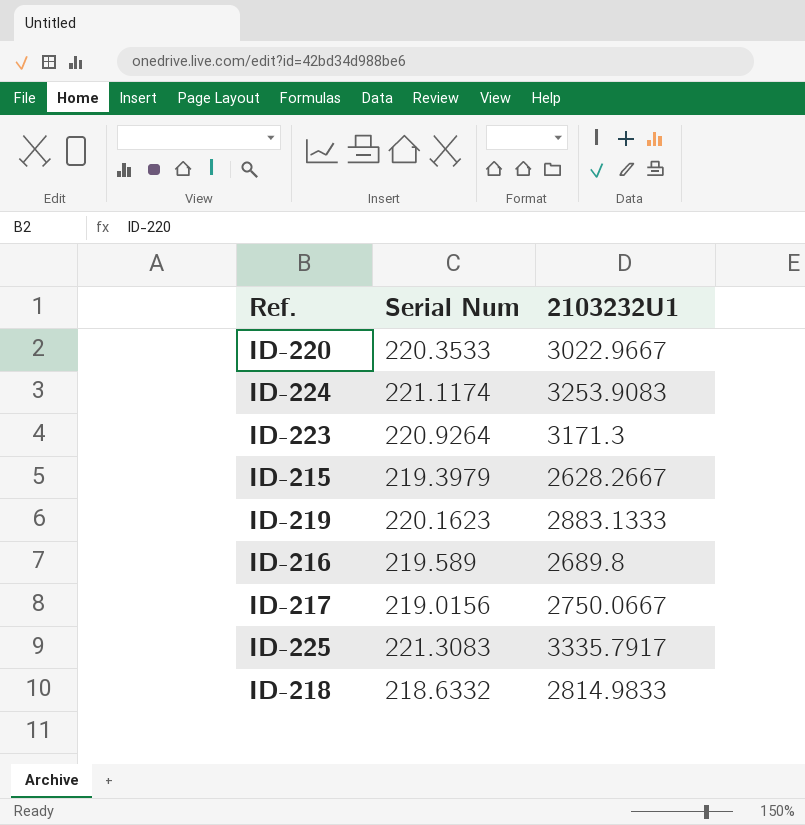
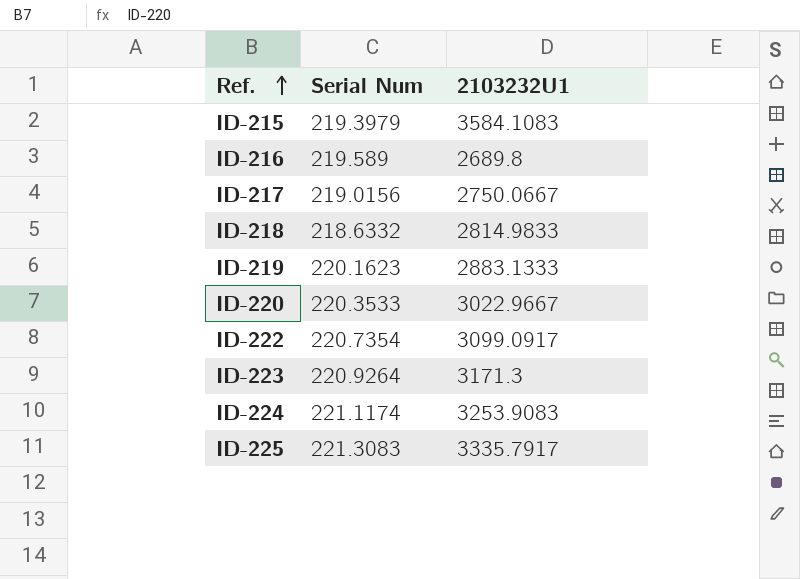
row order: none -> Ref. ascending
ID-215 | 2103232U1: 2628.2667 -> 3584.1083
row ID-222: none -> 220.7354 | 3099.0917

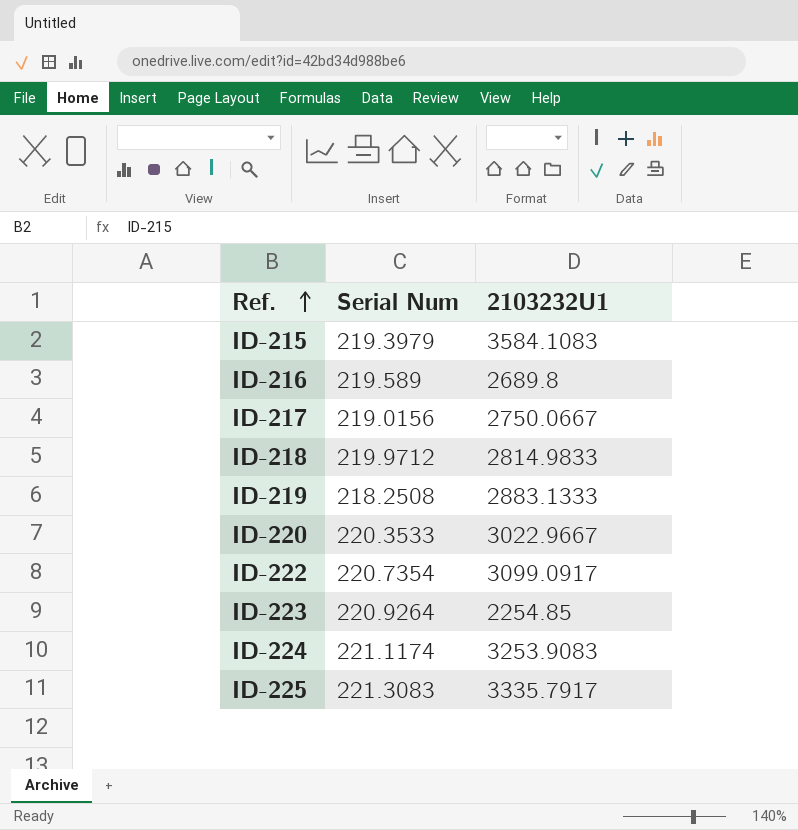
ID-218 | Serial Num: 218.6332 -> 219.9712
ID-219 | Serial Num: 220.1623 -> 218.2508
ID-223 | 2103232U1: 3171.3 -> 2254.85

